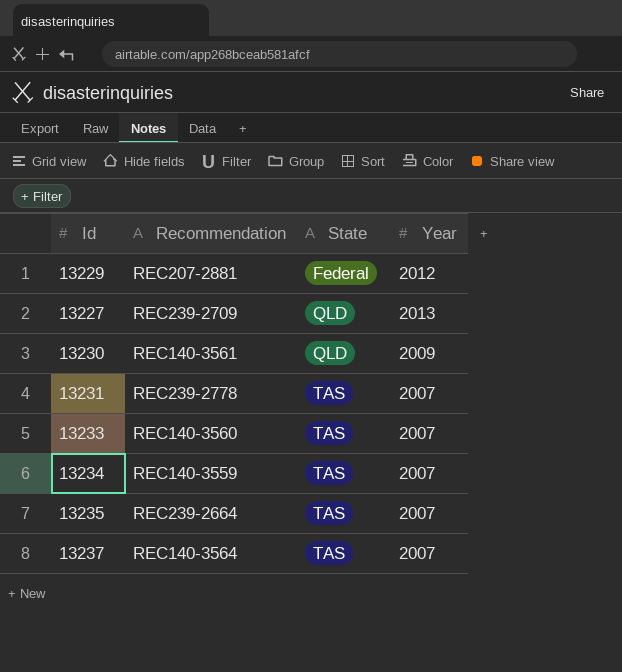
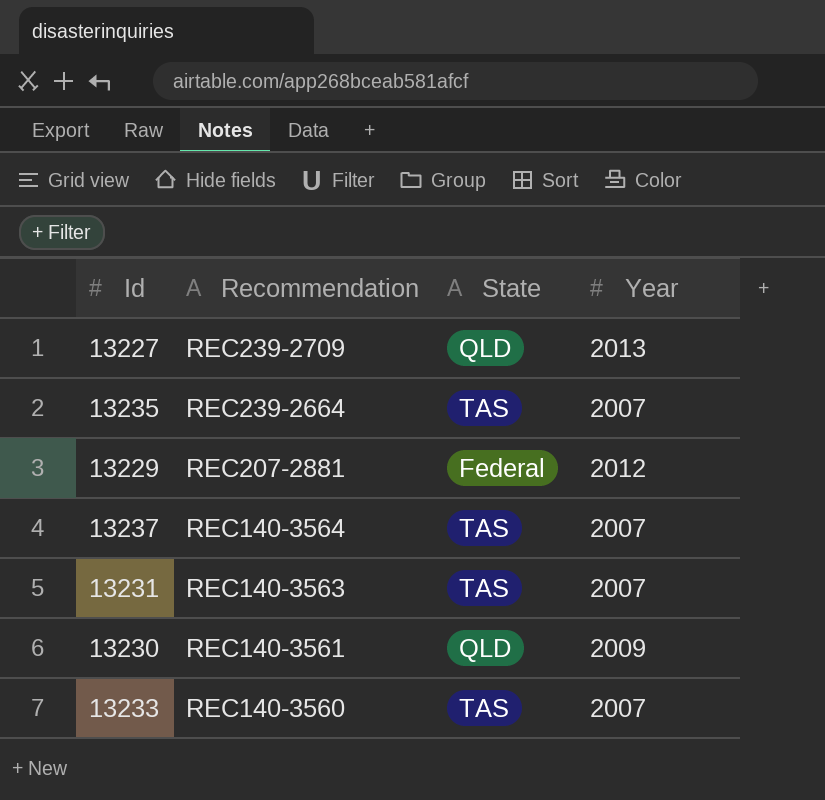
row order: State ascending -> Recommendation descending
row 13234: REC140-3559 | TAS | 2007 -> none
13231 | Recommendation: REC239-2778 -> REC140-3563

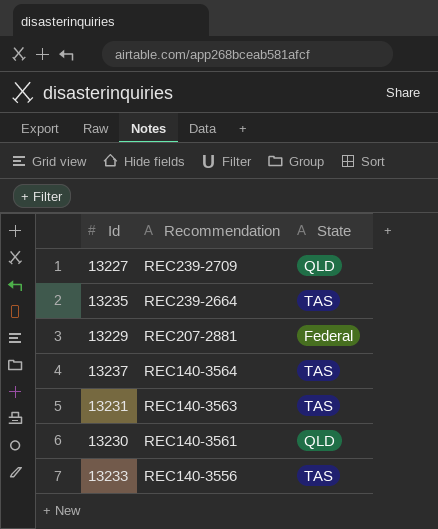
column Year | position: 4 -> none
13233 | Recommendation: REC140-3560 -> REC140-3556

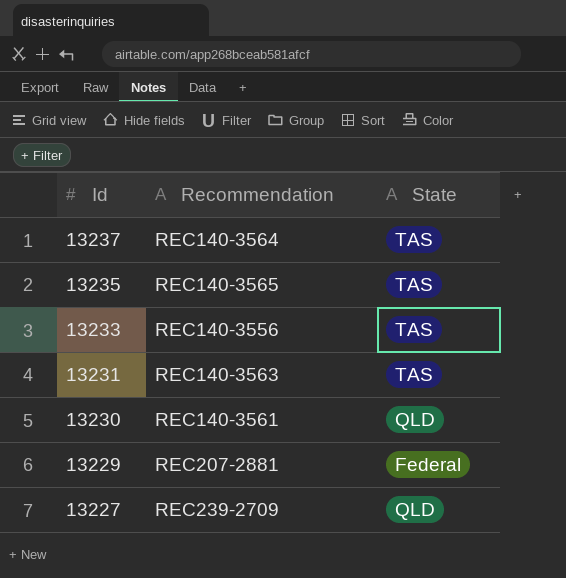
row order: Recommendation descending -> Id descending
13235 | Recommendation: REC239-2664 -> REC140-3565

